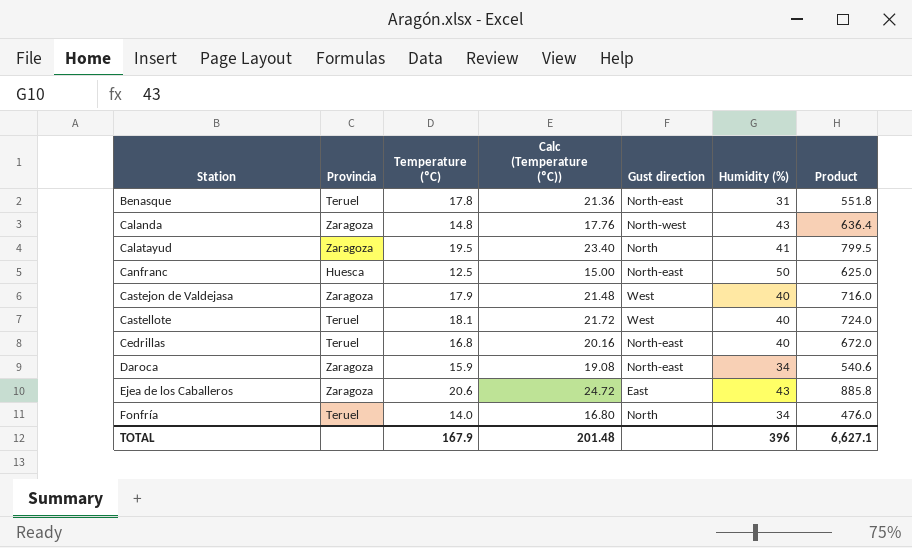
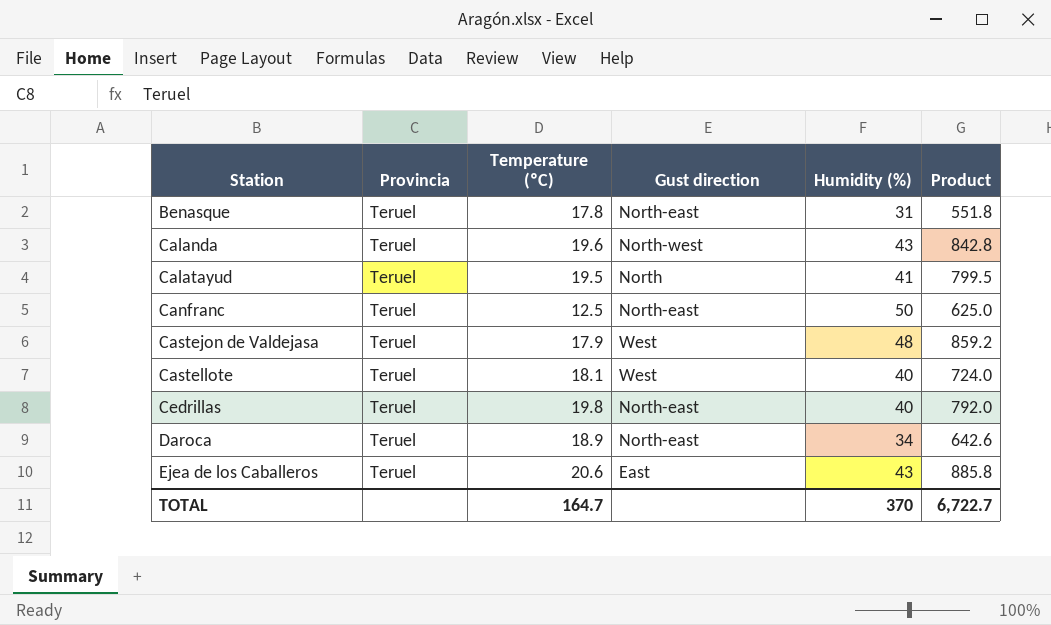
column Calc (Temperature (ºC)) | formula: [Temperature (ºC)] * 1.2 -> none
row Fonfría: Teruel | 14.0 | 16.80 | North | 34 | 476.0 -> none
Calanda | Provincia: Zaragoza -> Teruel
Calanda | Temperature (ºC): 14.8 -> 19.6
Calanda | Product: 636.4 -> 842.8
Calatayud | Provincia: Zaragoza -> Teruel
Canfranc | Provincia: Huesca -> Teruel
Castejon de Valdejasa | Provincia: Zaragoza -> Teruel
Castejon de Valdejasa | Humidity (%): 40 -> 48
Castejon de Valdejasa | Product: 716.0 -> 859.2
Cedrillas | Temperature (ºC): 16.8 -> 19.8
Cedrillas | Product: 672.0 -> 792.0
Daroca | Provincia: Zaragoza -> Teruel
Daroca | Temperature (ºC): 15.9 -> 18.9
Daroca | Product: 540.6 -> 642.6
Ejea de los Caballeros | Provincia: Zaragoza -> Teruel
TOTAL | Temperature (ºC): 167.9 -> 164.7
TOTAL | Humidity (%): 396 -> 370
TOTAL | Product: 6,627.1 -> 6,722.7

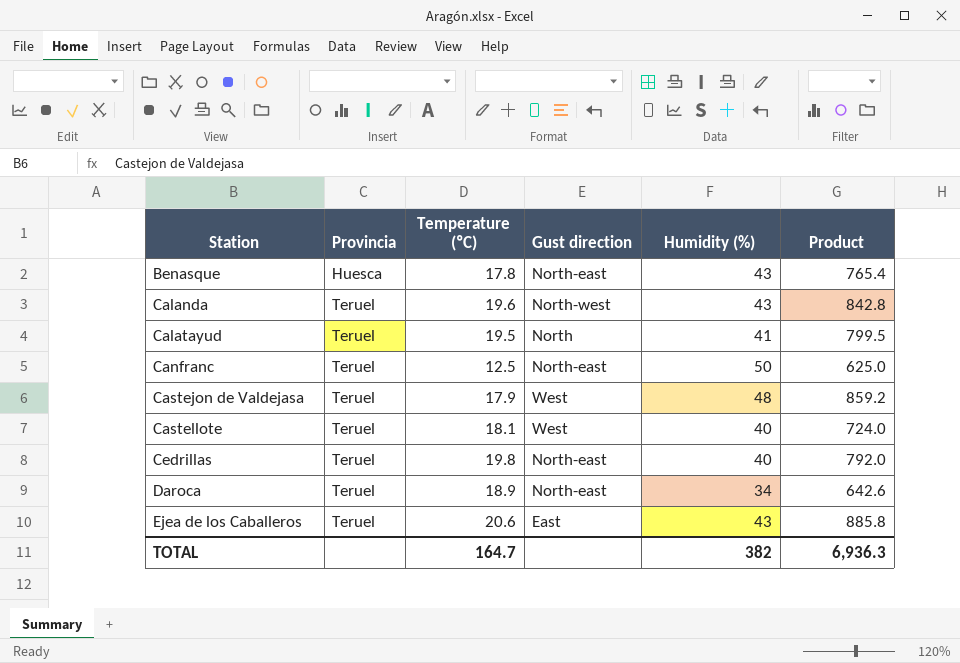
Benasque | Provincia: Teruel -> Huesca
Benasque | Humidity (%): 31 -> 43
Benasque | Product: 551.8 -> 765.4
TOTAL | Humidity (%): 370 -> 382
TOTAL | Product: 6,722.7 -> 6,936.3

